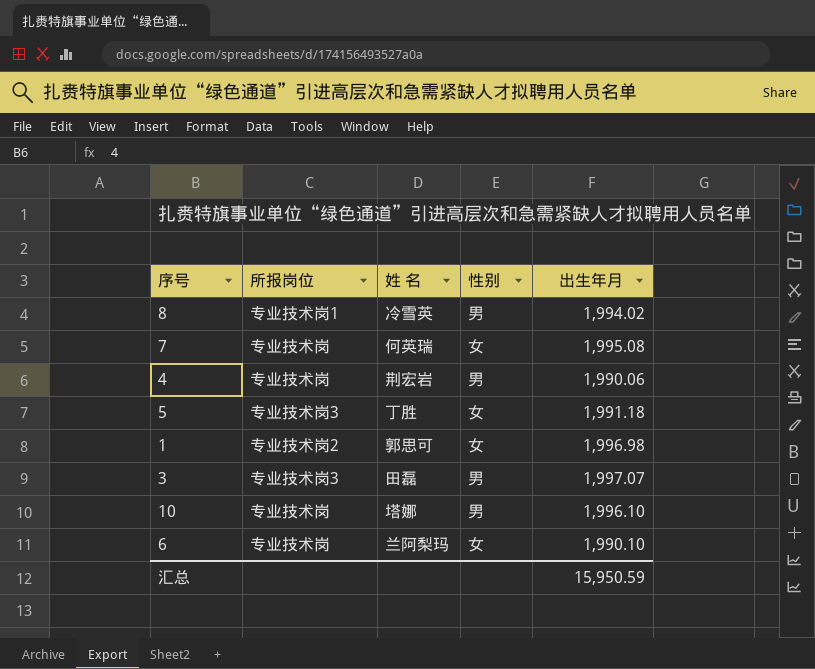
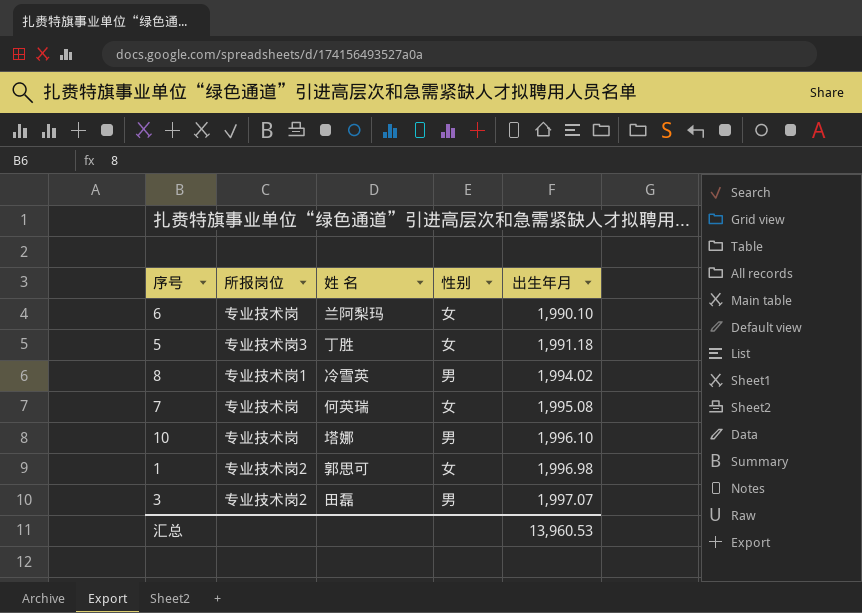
row order: none -> 出生年月 ascending
row 4: 专业技术岗 | 荆宏岩 | 男 | 1,990.06 -> none
3 | 所报岗位: 专业技术岗3 -> 专业技术岗2
汇总 | 出生年月: 15,950.59 -> 13,960.53

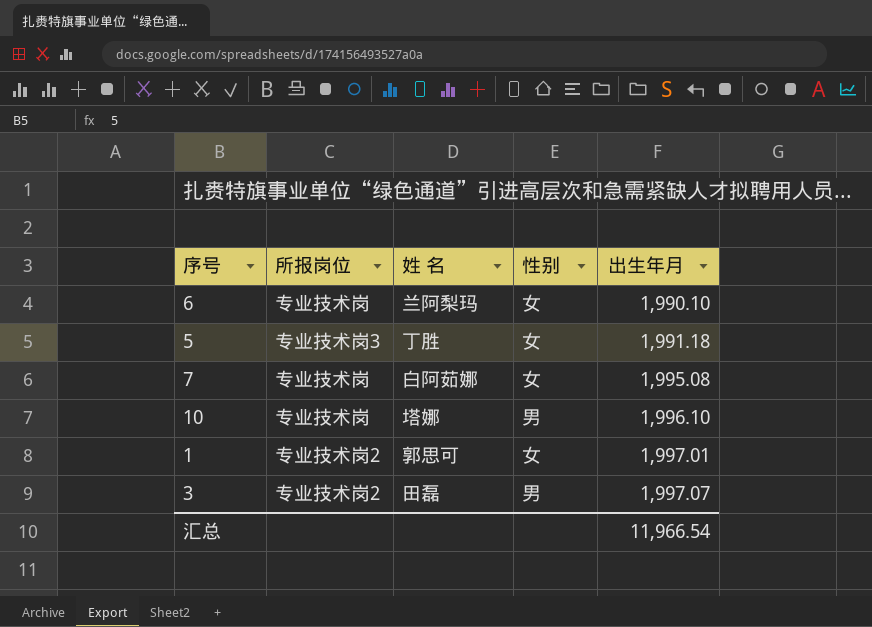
row 8: 专业技术岗1 | 冷雪英 | 男 | 1,994.02 -> none
7 | 姓 名: 何英瑞 -> 白阿茹娜
1 | 出生年月: 1,996.98 -> 1,997.01
汇总 | 出生年月: 13,960.53 -> 11,966.54

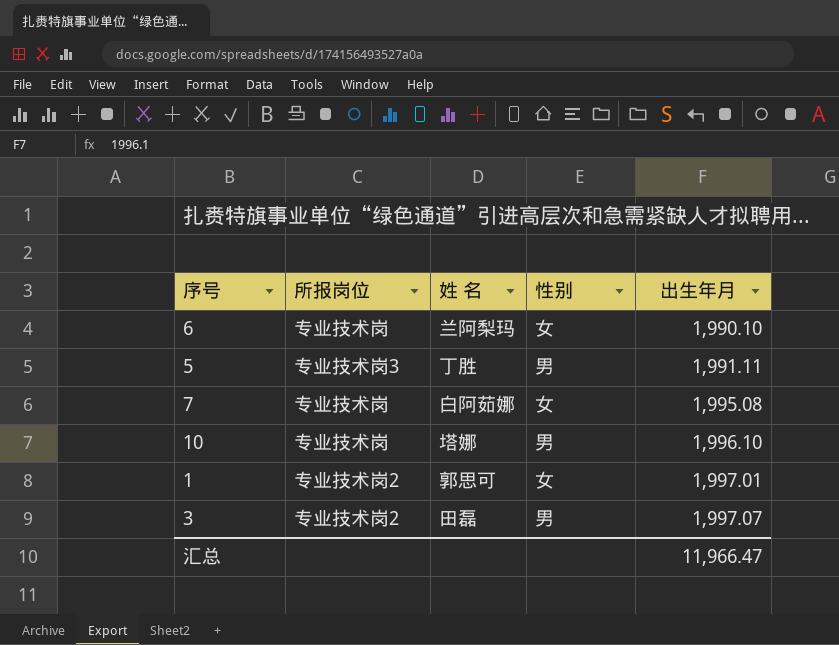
5 | 性别: 女 -> 男
5 | 出生年月: 1,991.18 -> 1,991.11
汇总 | 出生年月: 11,966.54 -> 11,966.47

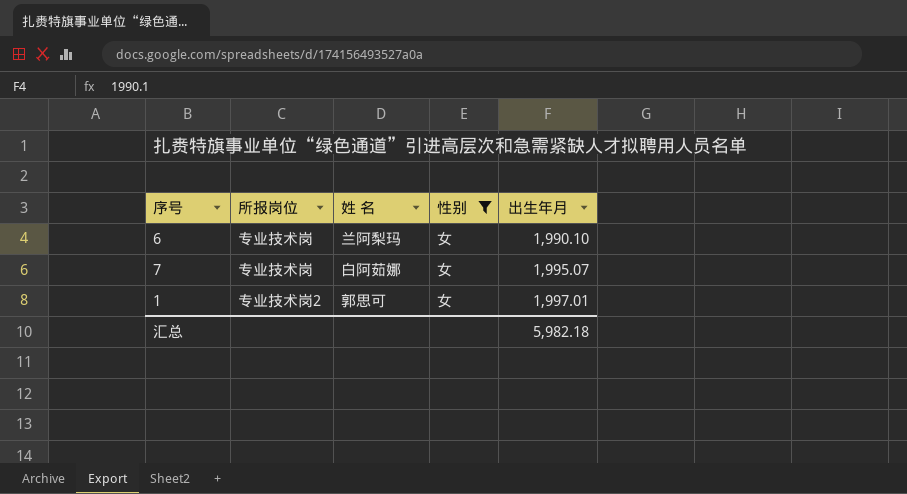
filter: none -> 性别 = 女
7 | 出生年月: 1,995.08 -> 1,995.07
汇总 | 出生年月: 11,966.47 -> 5,982.18

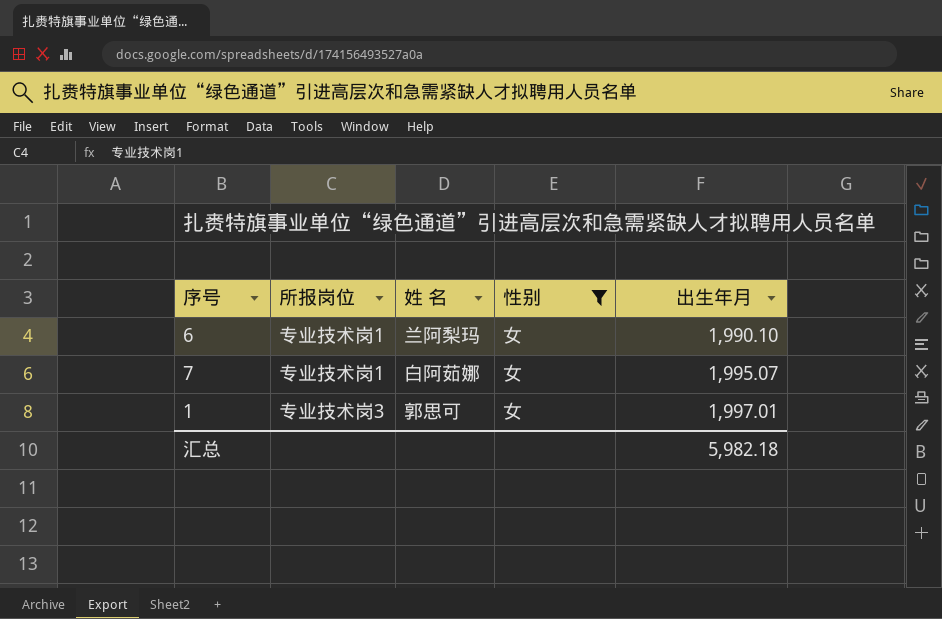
6 | 所报岗位: 专业技术岗 -> 专业技术岗1
7 | 所报岗位: 专业技术岗 -> 专业技术岗1
1 | 所报岗位: 专业技术岗2 -> 专业技术岗3

